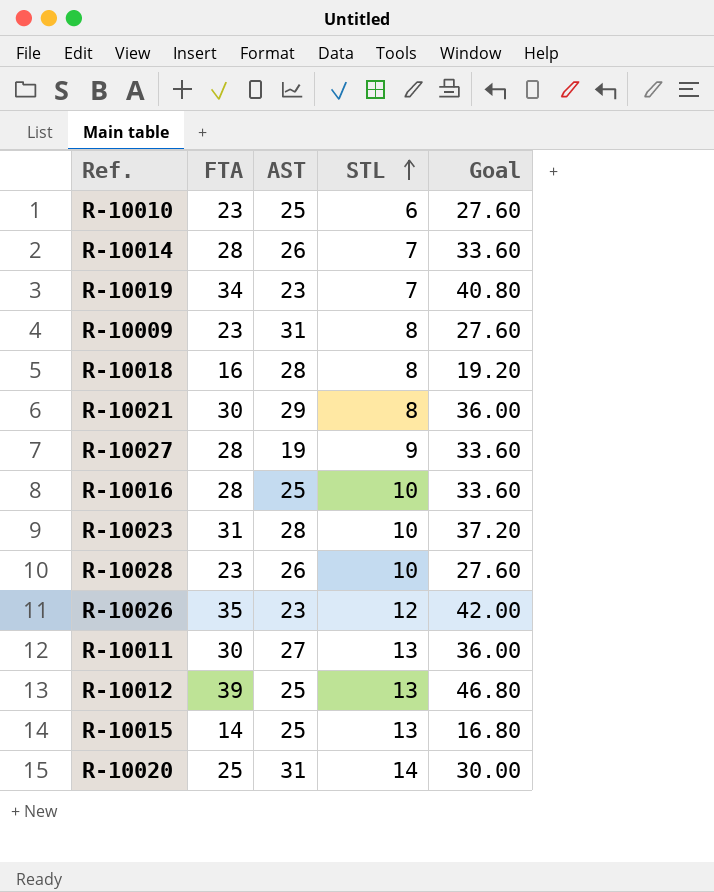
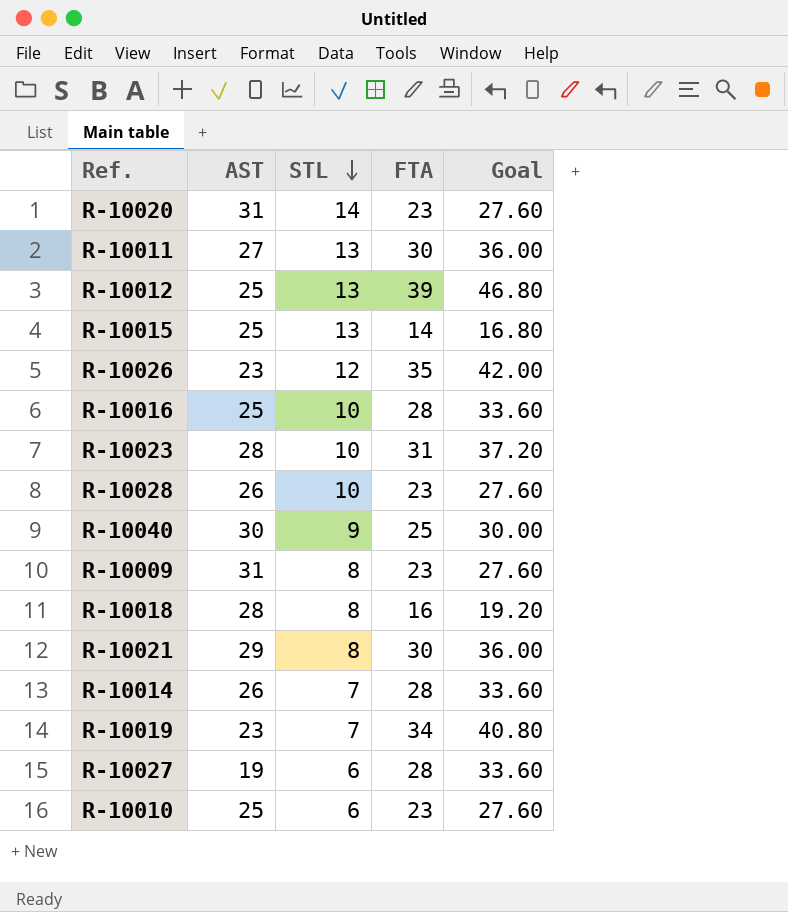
row order: STL ascending -> STL descending
column FTA | position: 2 -> 4
R-10020 | FTA: 25 -> 23
R-10020 | Goal: 30.00 -> 27.60
row R-10040: none -> 30 | 9 | 25 | 30.00
R-10027 | STL: 9 -> 6

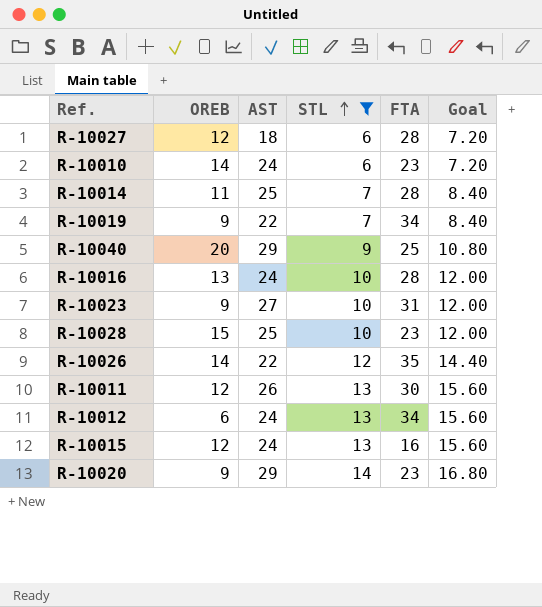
filter: none -> STL != 8
row order: STL descending -> STL ascending
column OREB | position: none -> 2
column Goal | formula: [FTA] * 1.2 -> [STL] * 1.2
R-10027 | AST: 19 -> 18
R-10010 | AST: 25 -> 24
R-10014 | AST: 26 -> 25
R-10019 | AST: 23 -> 22
R-10040 | AST: 30 -> 29
R-10016 | AST: 25 -> 24
R-10023 | AST: 28 -> 27
R-10028 | AST: 26 -> 25
R-10026 | AST: 23 -> 22
R-10011 | AST: 27 -> 26
R-10012 | AST: 25 -> 24
R-10012 | FTA: 39 -> 34
R-10015 | AST: 25 -> 24
R-10015 | FTA: 14 -> 16
R-10020 | AST: 31 -> 29

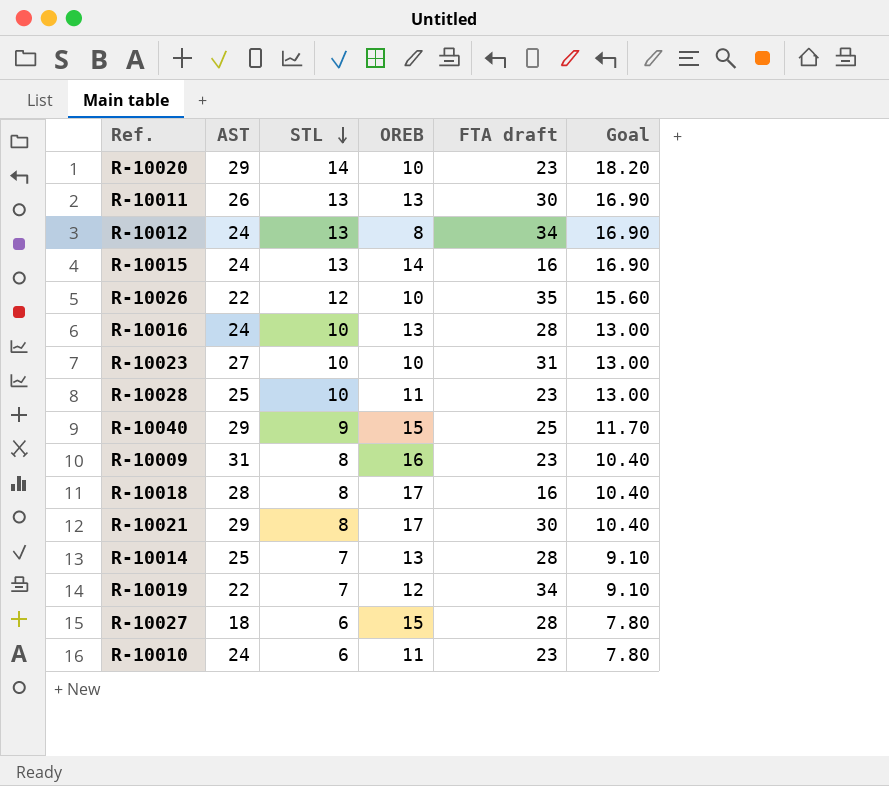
filter: STL != 8 -> none
row order: STL ascending -> STL descending
column OREB | position: 2 -> 4
column name: FTA -> FTA draft
column Goal | formula: [STL] * 1.2 -> [STL] * 1.3
R-10020 | OREB: 9 -> 10
R-10011 | OREB: 12 -> 13
R-10012 | OREB: 6 -> 8
R-10015 | OREB: 12 -> 14
R-10026 | OREB: 14 -> 10
R-10023 | OREB: 9 -> 10
R-10028 | OREB: 15 -> 11
R-10040 | OREB: 20 -> 15
R-10014 | OREB: 11 -> 13
R-10019 | OREB: 9 -> 12
R-10027 | OREB: 12 -> 15
R-10010 | OREB: 14 -> 11

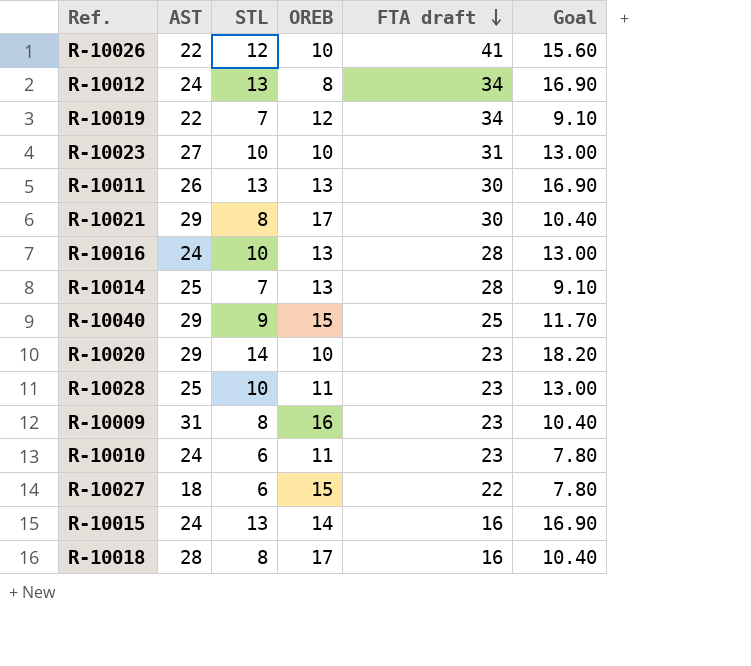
row order: STL descending -> FTA draft descending
R-10026 | FTA draft: 35 -> 41
R-10027 | FTA draft: 28 -> 22

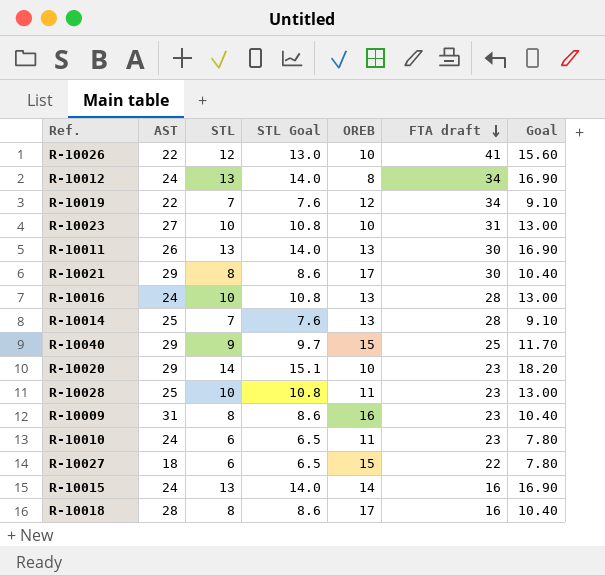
column STL Goal | formula: none -> [STL] * 1.08

